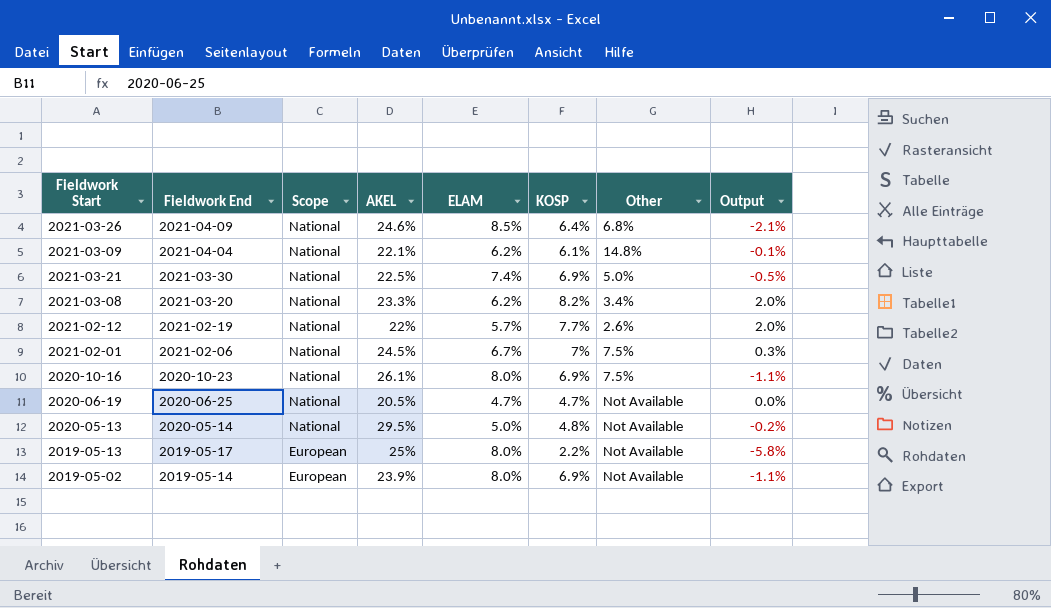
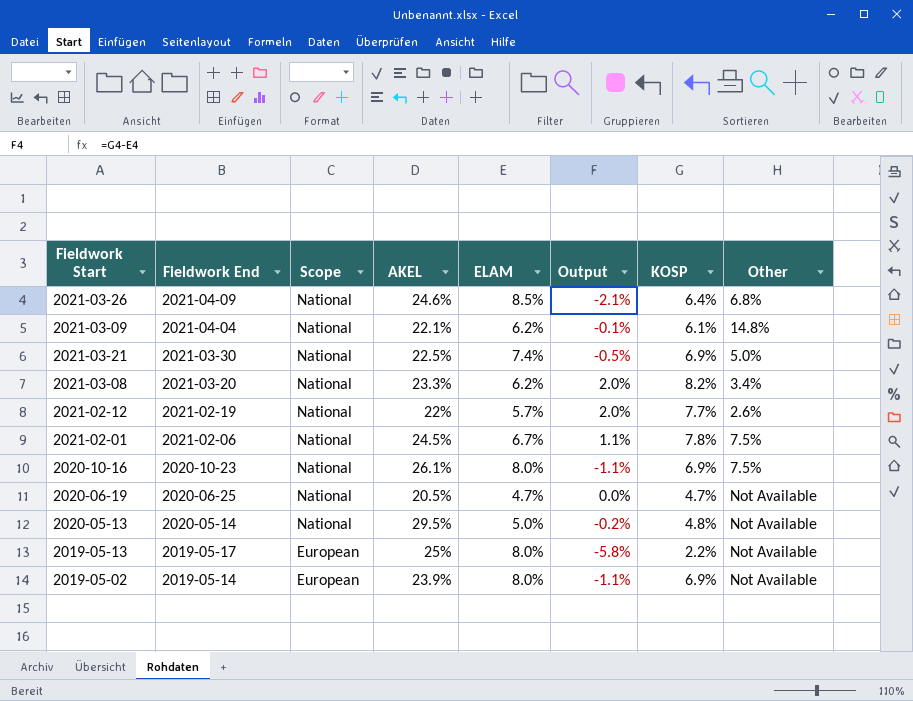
column Output | position: 8 -> 6
2021-02-01 | Output: 0.3% -> 1.1%
2021-02-01 | KOSP: 7% -> 7.8%

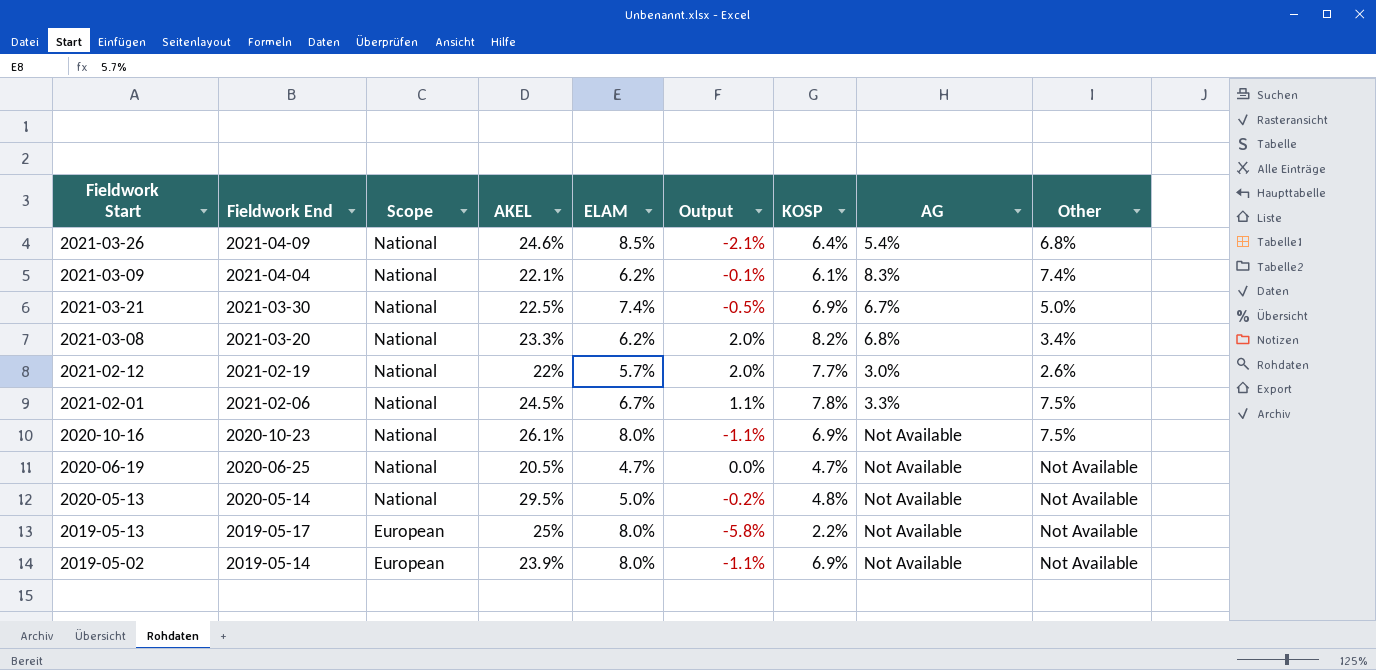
column AG | position: none -> 8
2021-03-09 | Other: 14.8% -> 7.4%

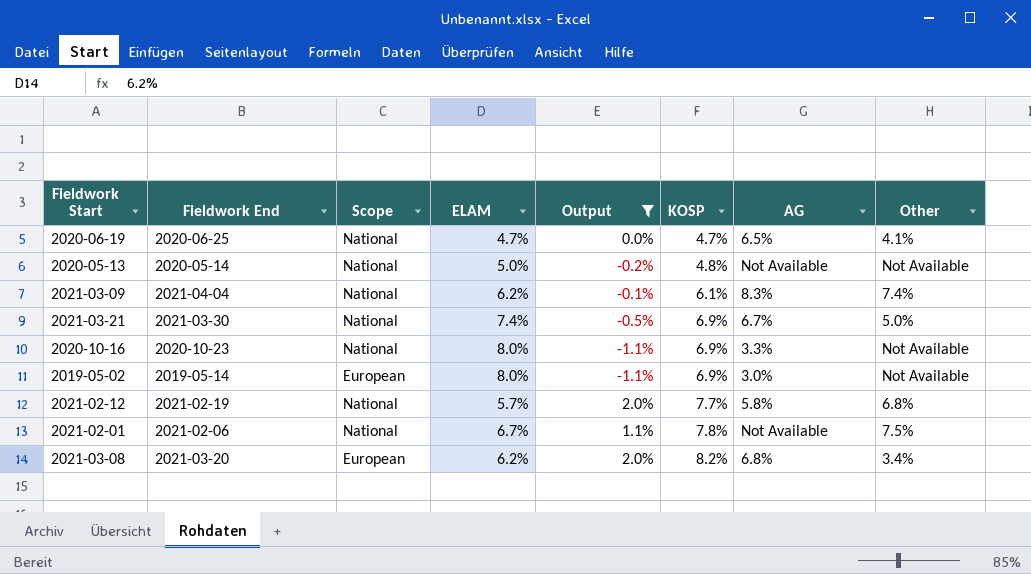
filter: none -> Output >= -1.1%
row order: Fieldwork End descending -> KOSP ascending
column AKEL | position: 4 -> none
2020-06-19 | AG: Not Available -> 6.5%
2020-06-19 | Other: Not Available -> 4.1%
2020-10-16 | AG: Not Available -> 3.3%
2020-10-16 | Other: 7.5% -> Not Available
2019-05-02 | AG: Not Available -> 3.0%
2021-02-12 | AG: 3.0% -> 5.8%
2021-02-12 | Other: 2.6% -> 6.8%
2021-02-01 | AG: 3.3% -> Not Available
2021-03-08 | Scope: National -> European

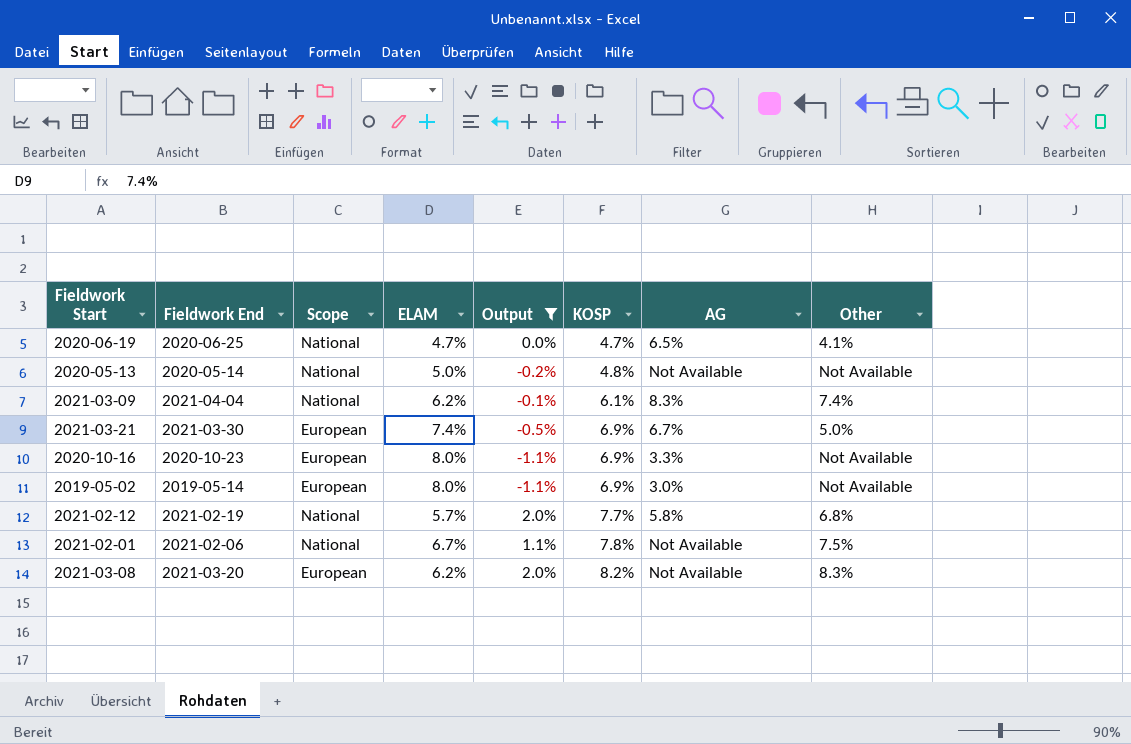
2021-03-21 | Scope: National -> European
2020-10-16 | Scope: National -> European
2021-03-08 | AG: 6.8% -> Not Available
2021-03-08 | Other: 3.4% -> 8.3%

